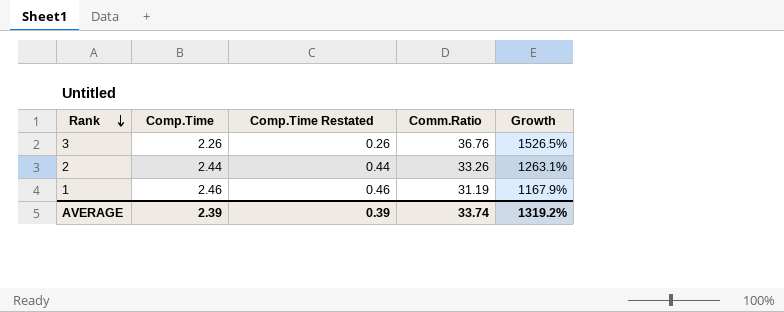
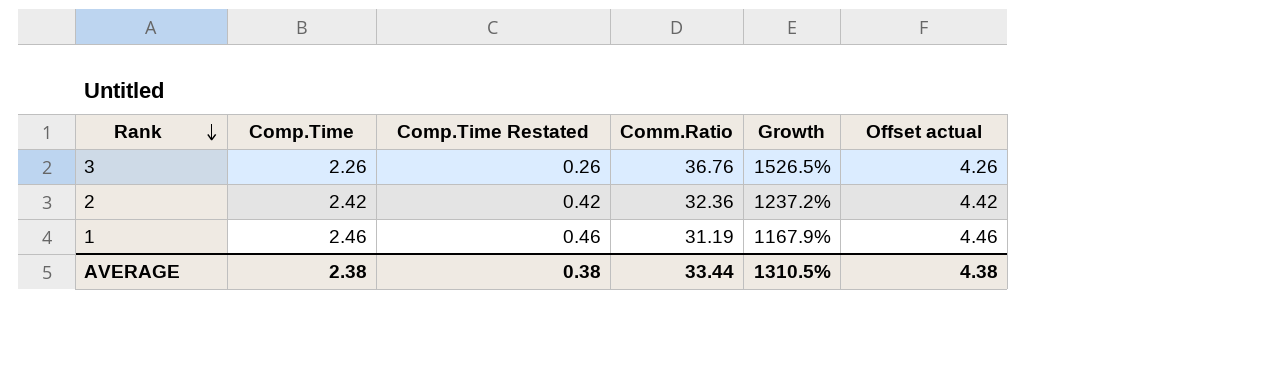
column Offset actual | formula: none -> [Comp.Time] + 2
2 | Comp.Time: 2.44 -> 2.42
2 | Comp.Time Restated: 0.44 -> 0.42
2 | Comm.Ratio: 33.26 -> 32.36
2 | Growth: 1263.1% -> 1237.2%
AVERAGE | Comp.Time: 2.39 -> 2.38
AVERAGE | Comp.Time Restated: 0.39 -> 0.38
AVERAGE | Comm.Ratio: 33.74 -> 33.44
AVERAGE | Growth: 1319.2% -> 1310.5%

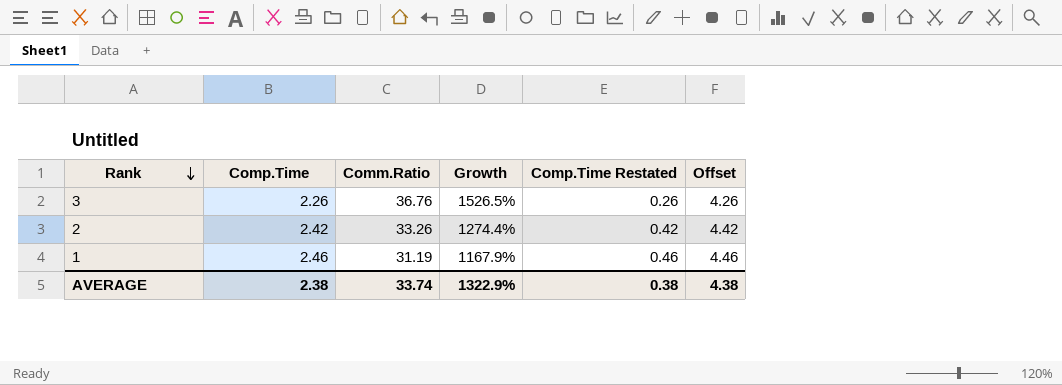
column Comp.Time Restated | position: 3 -> 5
column name: Offset actual -> Offset
2 | Comm.Ratio: 32.36 -> 33.26
2 | Growth: 1237.2% -> 1274.4%
AVERAGE | Comm.Ratio: 33.44 -> 33.74
AVERAGE | Growth: 1310.5% -> 1322.9%

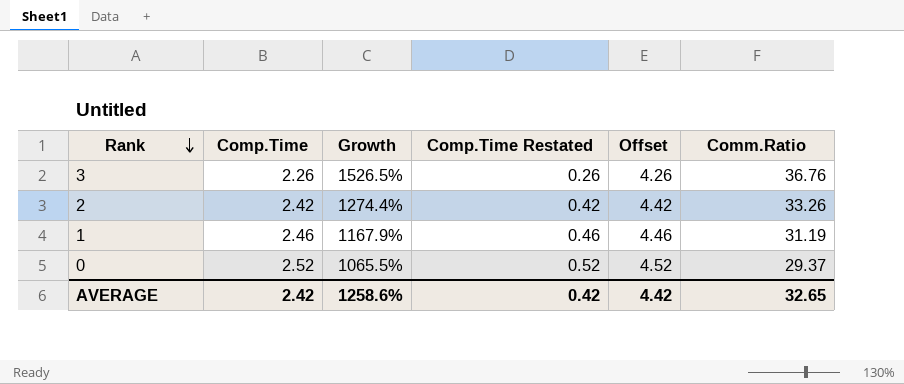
column Comm.Ratio | position: 3 -> 6
row 0: none -> 2.52 | 1065.5% | 0.52 | 4.52 | 29.37
AVERAGE | Comp.Time: 2.38 -> 2.42
AVERAGE | Growth: 1322.9% -> 1258.6%
AVERAGE | Comp.Time Restated: 0.38 -> 0.42
AVERAGE | Offset: 4.38 -> 4.42
AVERAGE | Comm.Ratio: 33.74 -> 32.65

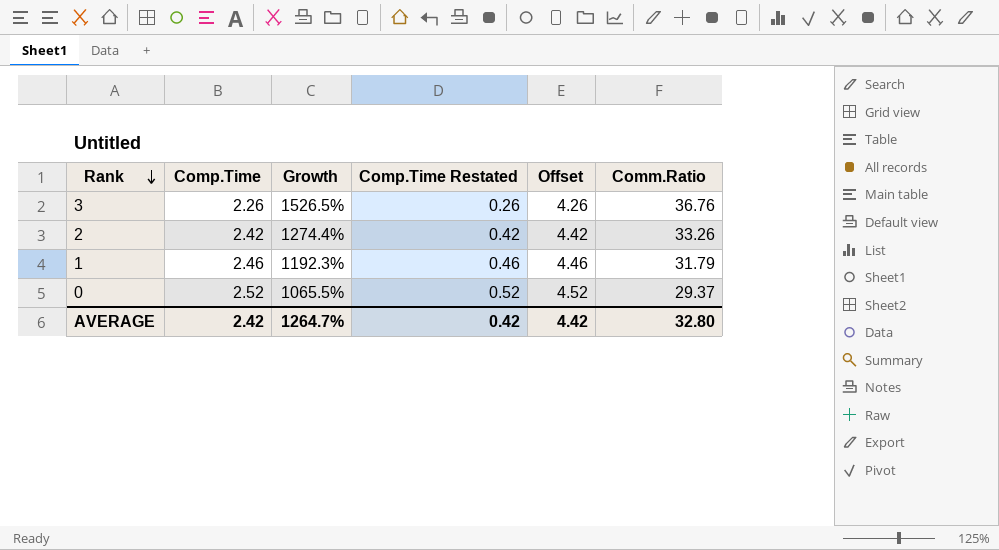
1 | Growth: 1167.9% -> 1192.3%
1 | Comm.Ratio: 31.19 -> 31.79
AVERAGE | Growth: 1258.6% -> 1264.7%
AVERAGE | Comm.Ratio: 32.65 -> 32.80

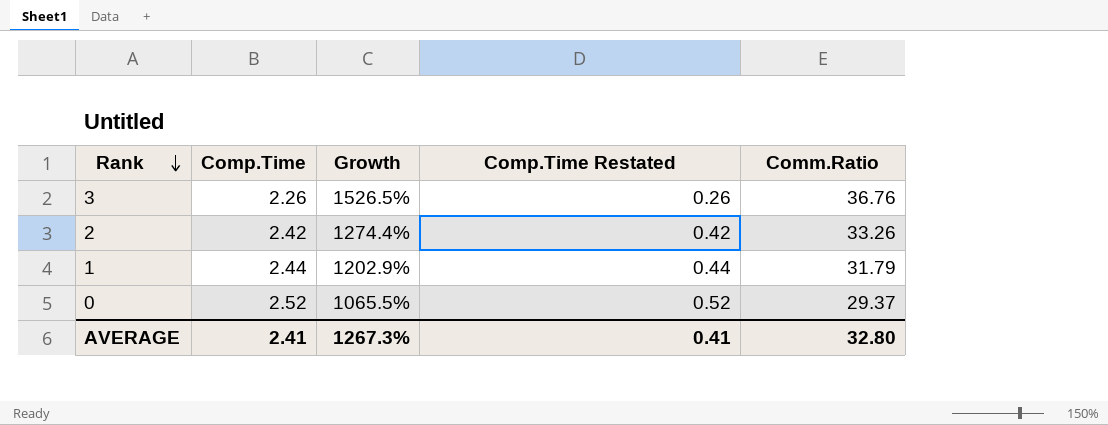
column Offset | formula: [Comp.Time] + 2 -> none
1 | Comp.Time: 2.46 -> 2.44
1 | Growth: 1192.3% -> 1202.9%
1 | Comp.Time Restated: 0.46 -> 0.44
AVERAGE | Comp.Time: 2.42 -> 2.41
AVERAGE | Growth: 1264.7% -> 1267.3%
AVERAGE | Comp.Time Restated: 0.42 -> 0.41

